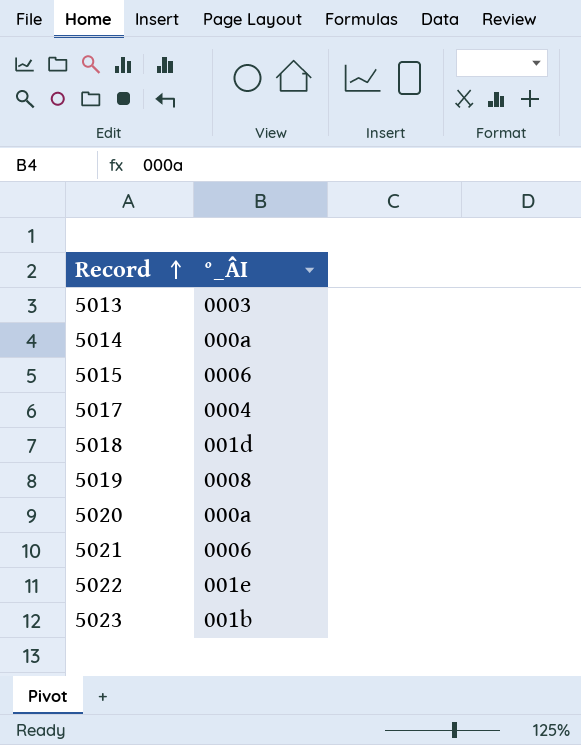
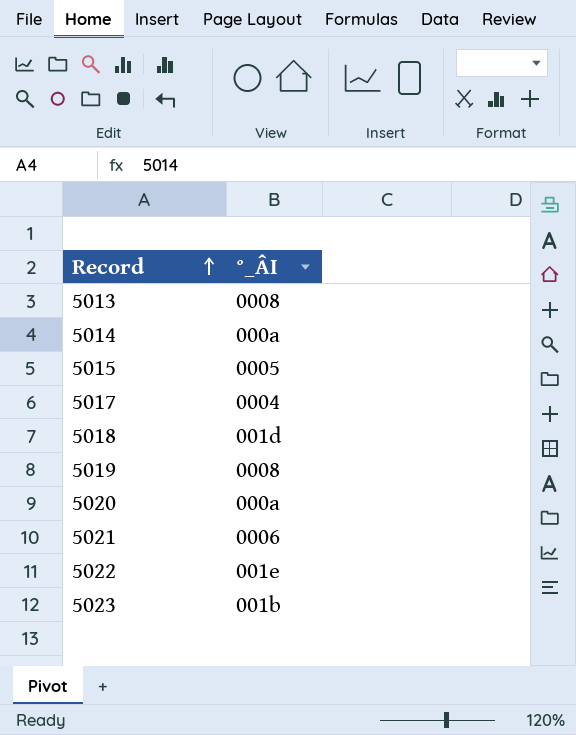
5013 | °_ÂI: 0003 -> 0008
5015 | °_ÂI: 0006 -> 0005

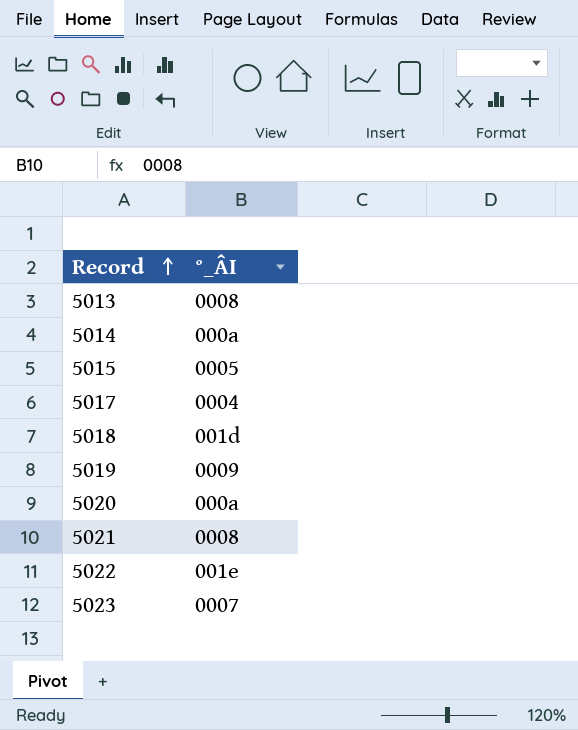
5019 | °_ÂI: 0008 -> 0009
5021 | °_ÂI: 0006 -> 0008
5023 | °_ÂI: 001b -> 0007

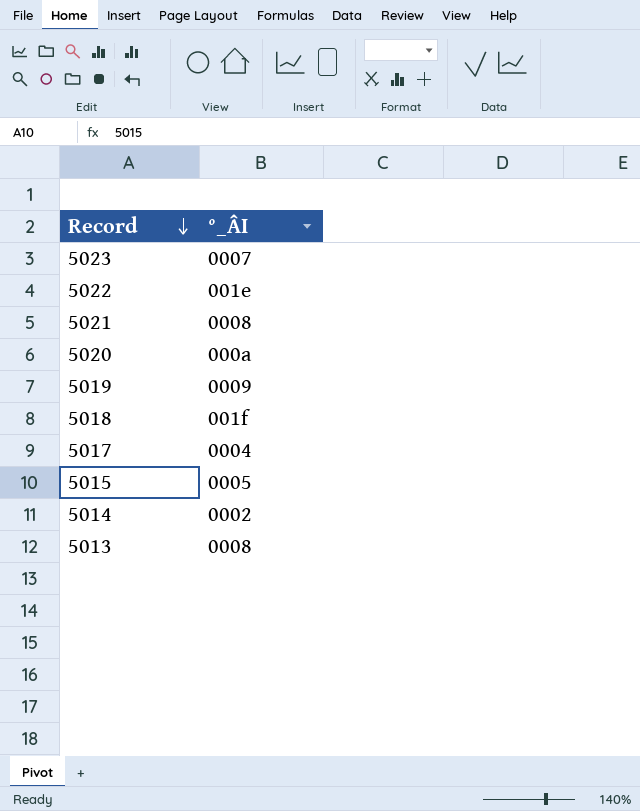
row order: Record ascending -> Record descending
5018 | °_ÂI: 001d -> 001f
5014 | °_ÂI: 000a -> 0002

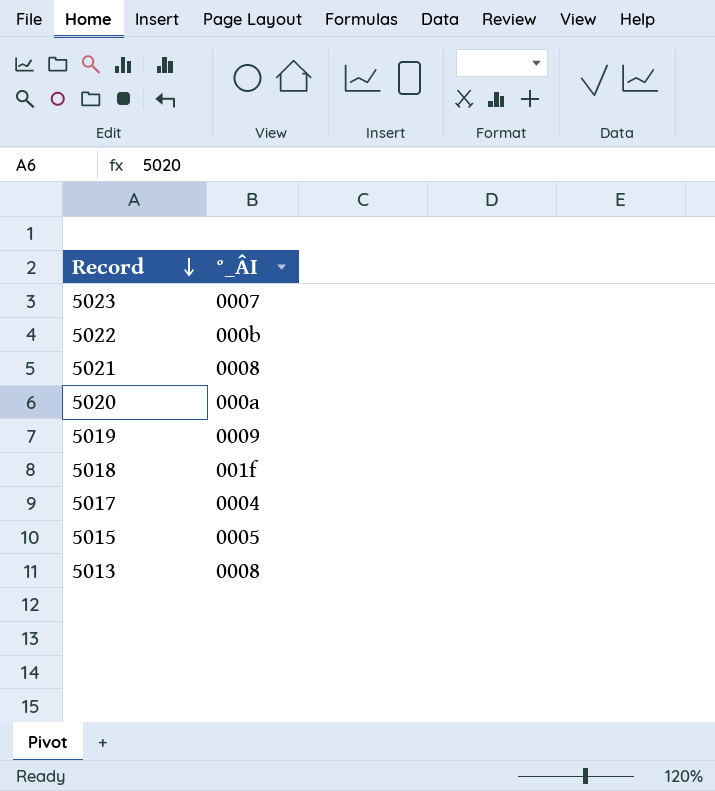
row 5014: 0002 -> none
5022 | °_ÂI: 001e -> 000b

